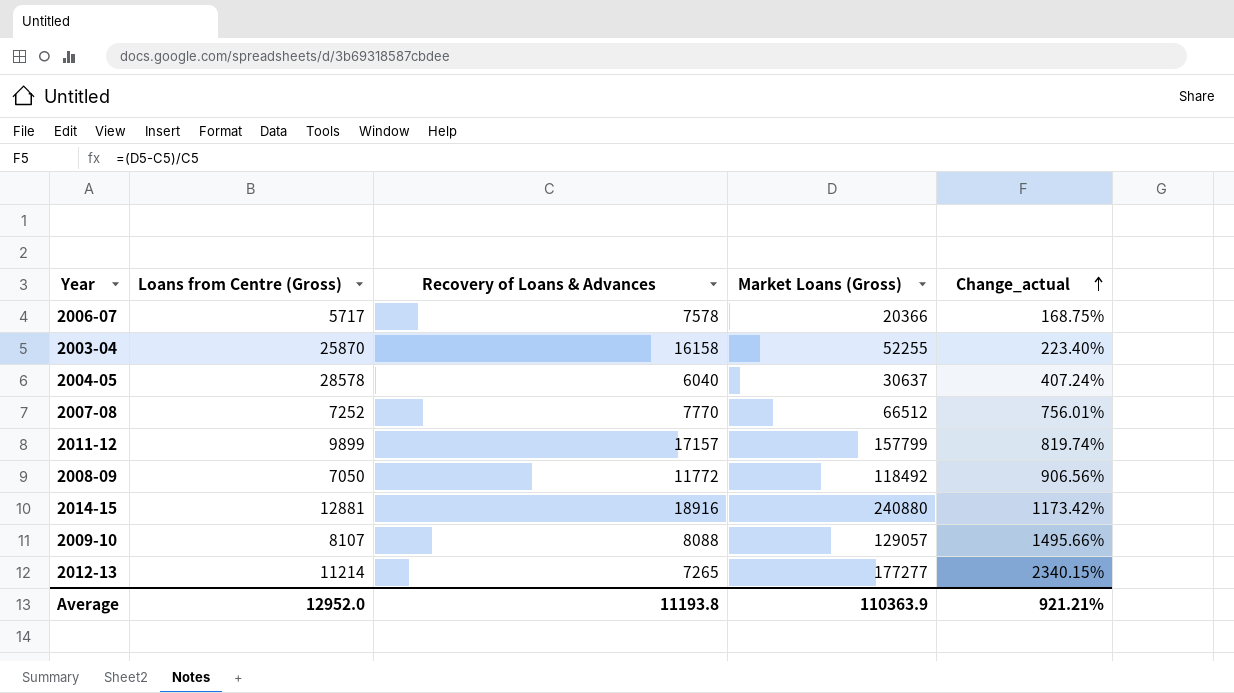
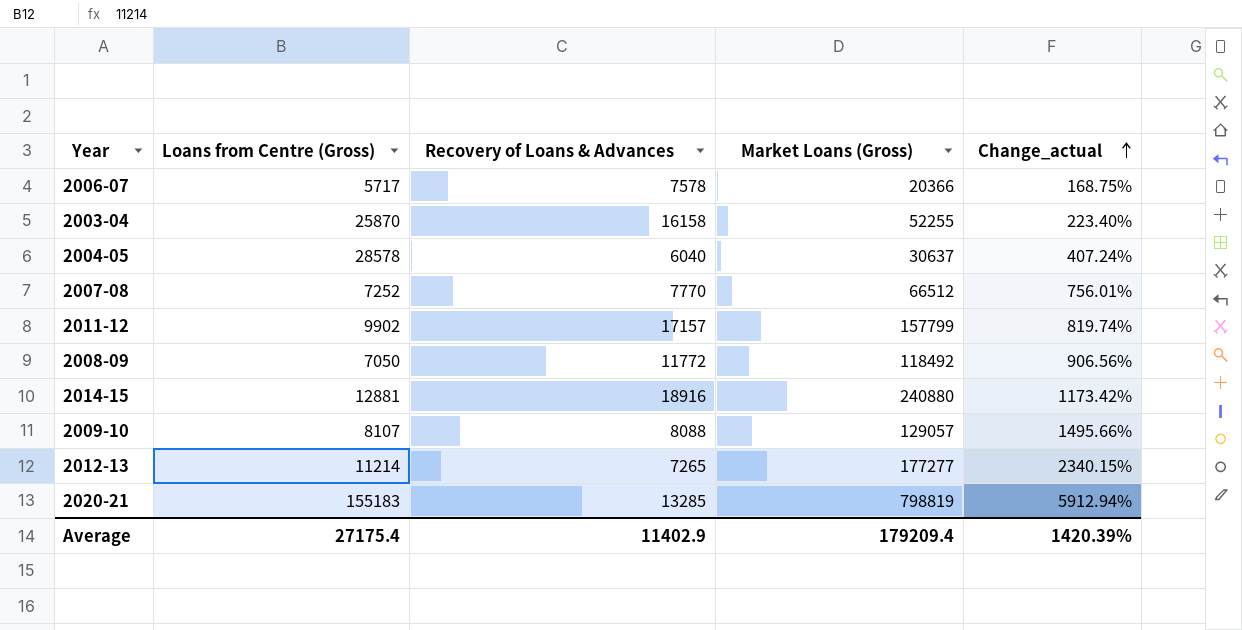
2011-12 | Loans from Centre (Gross): 9899 -> 9902
row 2020-21: none -> 155183 | 13285 | 798819 | 5912.94%
Average | Loans from Centre (Gross): 12952.0 -> 27175.4
Average | Recovery of Loans & Advances: 11193.8 -> 11402.9
Average | Market Loans (Gross): 110363.9 -> 179209.4
Average | Change_actual: 921.21% -> 1420.39%

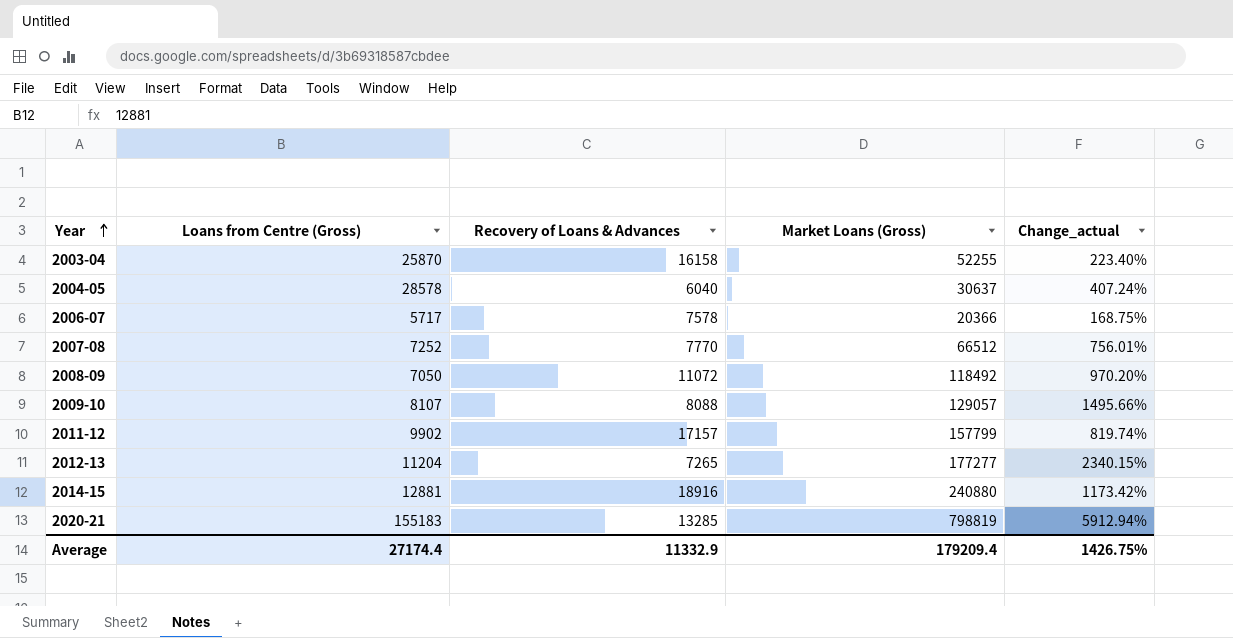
row order: Change_actual ascending -> Year ascending
2008-09 | Recovery of Loans & Advances: 11772 -> 11072
2008-09 | Change_actual: 906.56% -> 970.20%
2012-13 | Loans from Centre (Gross): 11214 -> 11204
Average | Loans from Centre (Gross): 27175.4 -> 27174.4
Average | Recovery of Loans & Advances: 11402.9 -> 11332.9
Average | Change_actual: 1420.39% -> 1426.75%

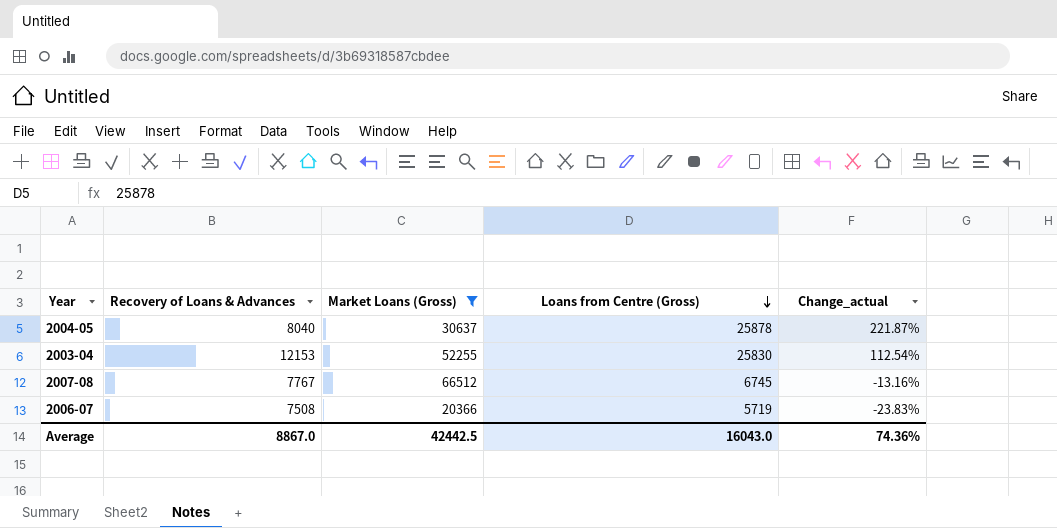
filter: none -> Market Loans (Gross) <= 66512
row order: Year ascending -> Loans from Centre (Gross) descending
column Loans from Centre (Gross) | position: 2 -> 4
column Change_actual | formula: ([Market Loans (Gross)] - [Recovery of Loans & Advances]) / [Recovery of Loans & Advances] -> ([Loans from Centre (Gross)] - [Recovery of Loans & Advances]) / [Recovery of Loans & Advances]
2004-05 | Recovery of Loans & Advances: 6040 -> 8040
2004-05 | Loans from Centre (Gross): 28578 -> 25878
2003-04 | Recovery of Loans & Advances: 16158 -> 12153
2003-04 | Loans from Centre (Gross): 25870 -> 25830
2007-08 | Recovery of Loans & Advances: 7770 -> 7767
2007-08 | Loans from Centre (Gross): 7252 -> 6745
2006-07 | Recovery of Loans & Advances: 7578 -> 7508
2006-07 | Loans from Centre (Gross): 5717 -> 5719
Average | Recovery of Loans & Advances: 11332.9 -> 8867.0
Average | Market Loans (Gross): 179209.4 -> 42442.5
Average | Loans from Centre (Gross): 27174.4 -> 16043.0
Average | Change_actual: 1426.75% -> 74.36%

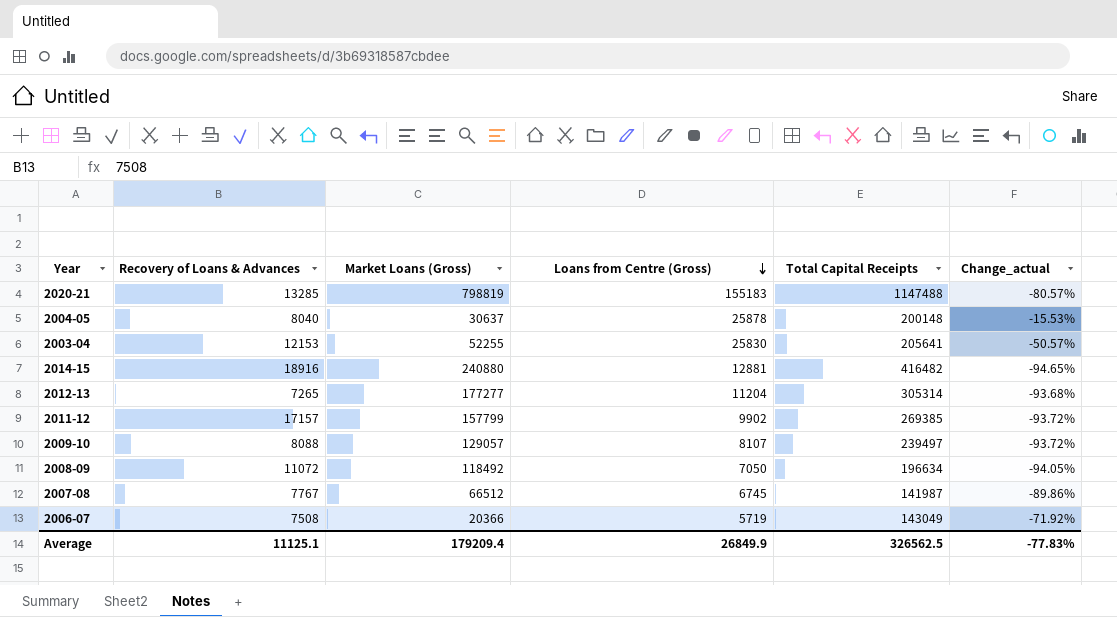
filter: Market Loans (Gross) <= 66512 -> none
column Total Capital Receipts | position: none -> 5
column Change_actual | formula: ([Loans from Centre (Gross)] - [Recovery of Loans & Advances]) / [Recovery of Loans & Advances] -> ([Loans from Centre (Gross)] - [Market Loans (Gross)]) / [Market Loans (Gross)]
Average | Recovery of Loans & Advances: 8867.0 -> 11125.1
Average | Market Loans (Gross): 42442.5 -> 179209.4
Average | Loans from Centre (Gross): 16043.0 -> 26849.9
Average | Change_actual: 74.36% -> -77.83%

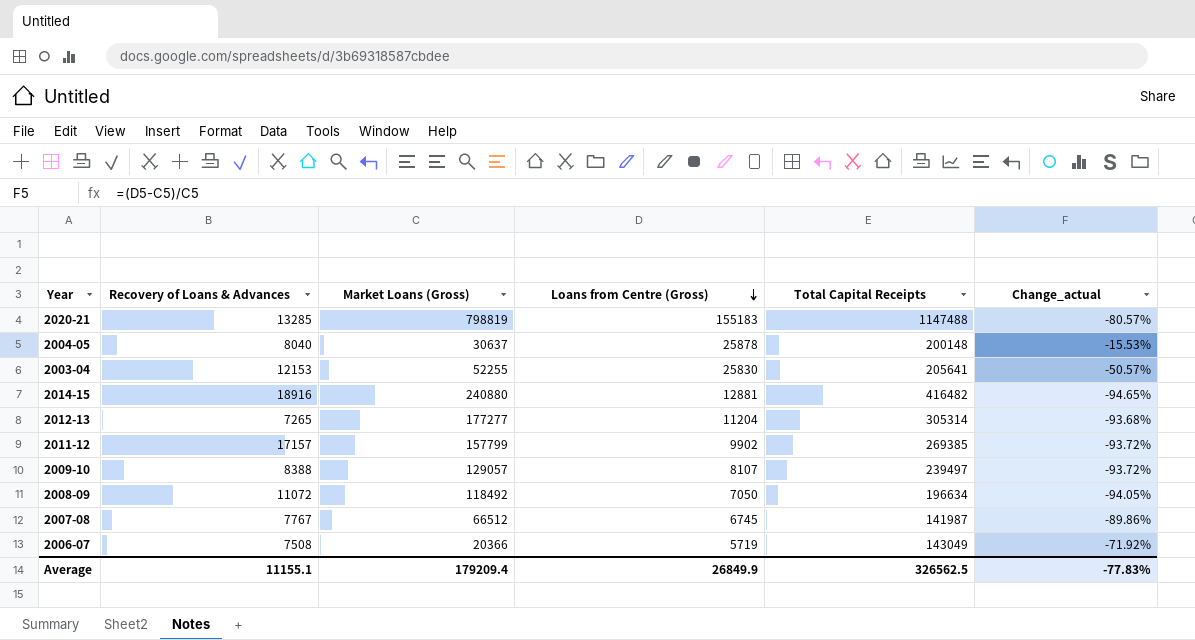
2009-10 | Recovery of Loans & Advances: 8088 -> 8388
Average | Recovery of Loans & Advances: 11125.1 -> 11155.1

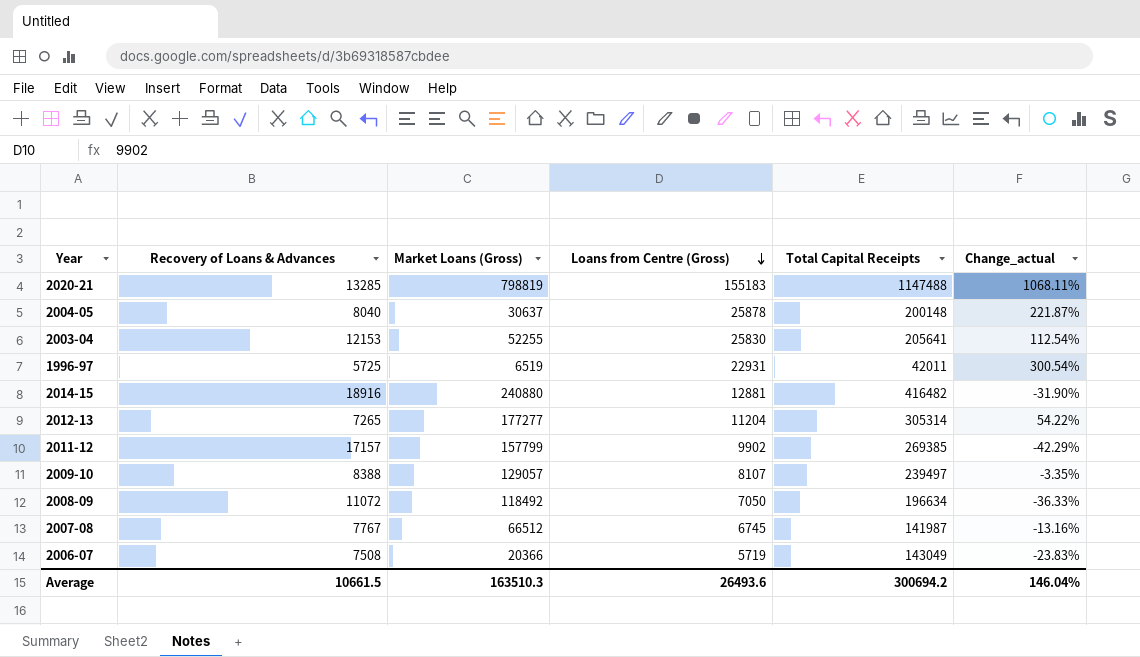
column Change_actual | formula: ([Loans from Centre (Gross)] - [Market Loans (Gross)]) / [Market Loans (Gross)] -> ([Loans from Centre (Gross)] - [Recovery of Loans & Advances]) / [Recovery of Loans & Advances]
row 1996-97: none -> 5725 | 6519 | 22931 | 42011 | 300.54%
Average | Recovery of Loans & Advances: 11155.1 -> 10661.5
Average | Market Loans (Gross): 179209.4 -> 163510.3
Average | Loans from Centre (Gross): 26849.9 -> 26493.6
Average | Total Capital Receipts: 326562.5 -> 300694.2
Average | Change_actual: -77.83% -> 146.04%

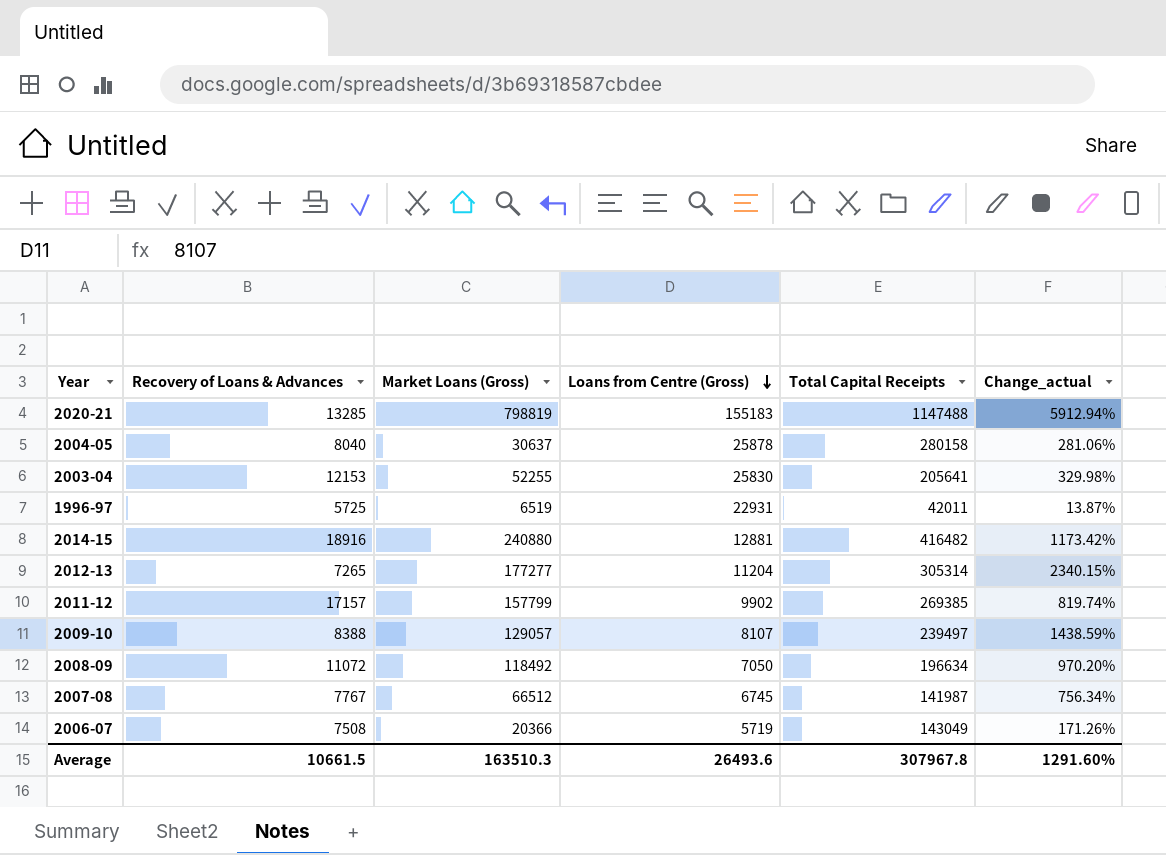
column Change_actual | formula: ([Loans from Centre (Gross)] - [Recovery of Loans & Advances]) / [Recovery of Loans & Advances] -> ([Market Loans (Gross)] - [Recovery of Loans & Advances]) / [Recovery of Loans & Advances]
2004-05 | Total Capital Receipts: 200148 -> 280158
Average | Total Capital Receipts: 300694.2 -> 307967.8
Average | Change_actual: 146.04% -> 1291.60%

